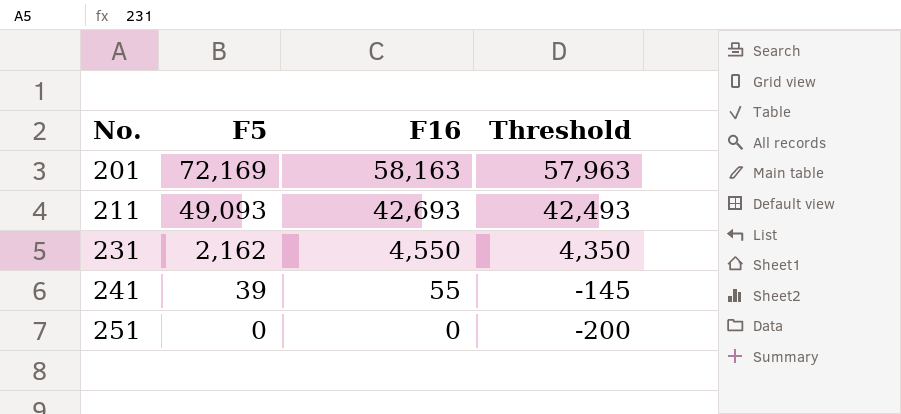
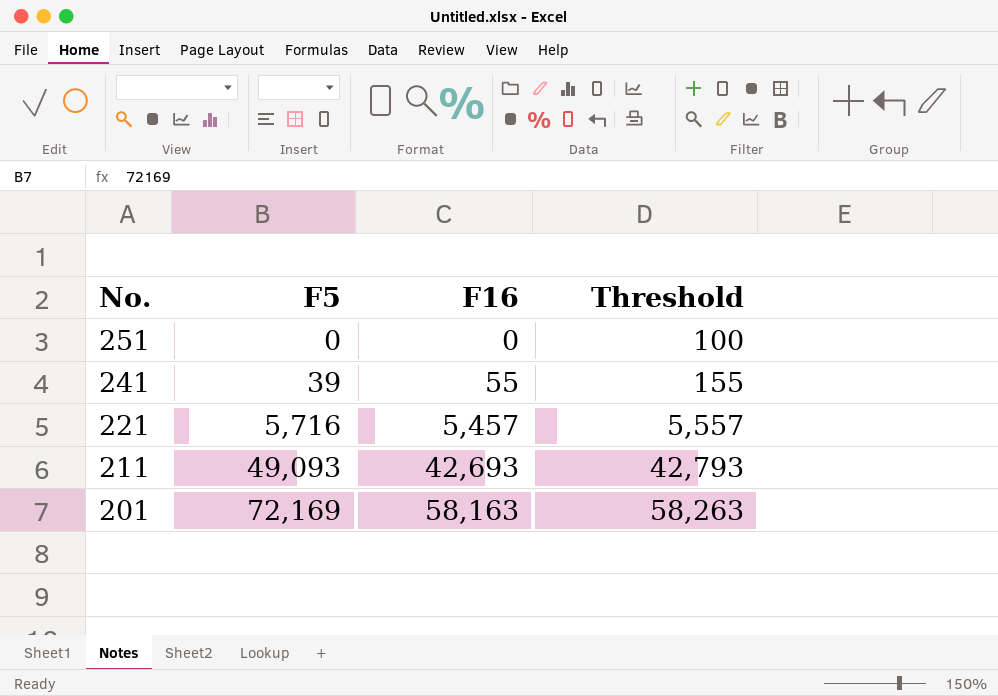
row order: No. ascending -> No. descending
column Threshold | formula: [F16] - 200 -> [F16] + 100
row 231: 2,162 | 4,550 | 4,350 -> none
row 221: none -> 5,716 | 5,457 | 5,557

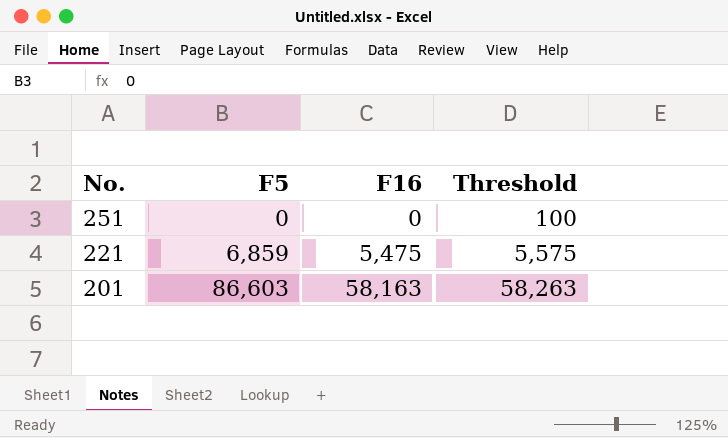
row 241: 39 | 55 | 155 -> none
row 211: 49,093 | 42,693 | 42,793 -> none
221 | F5: 5,716 -> 6,859
221 | F16: 5,457 -> 5,475
221 | Threshold: 5,557 -> 5,575
201 | F5: 72,169 -> 86,603

